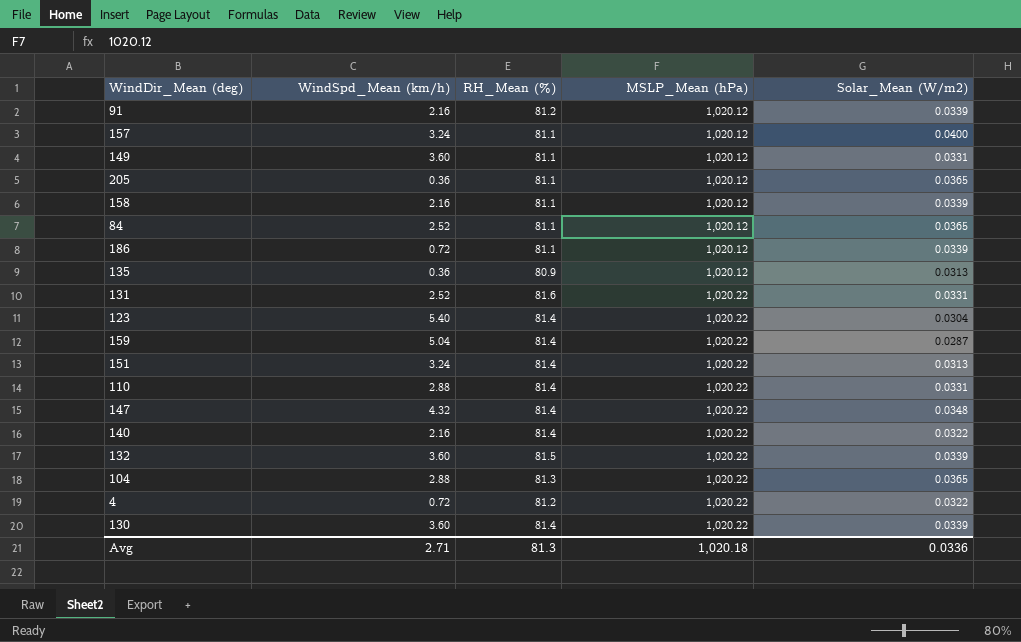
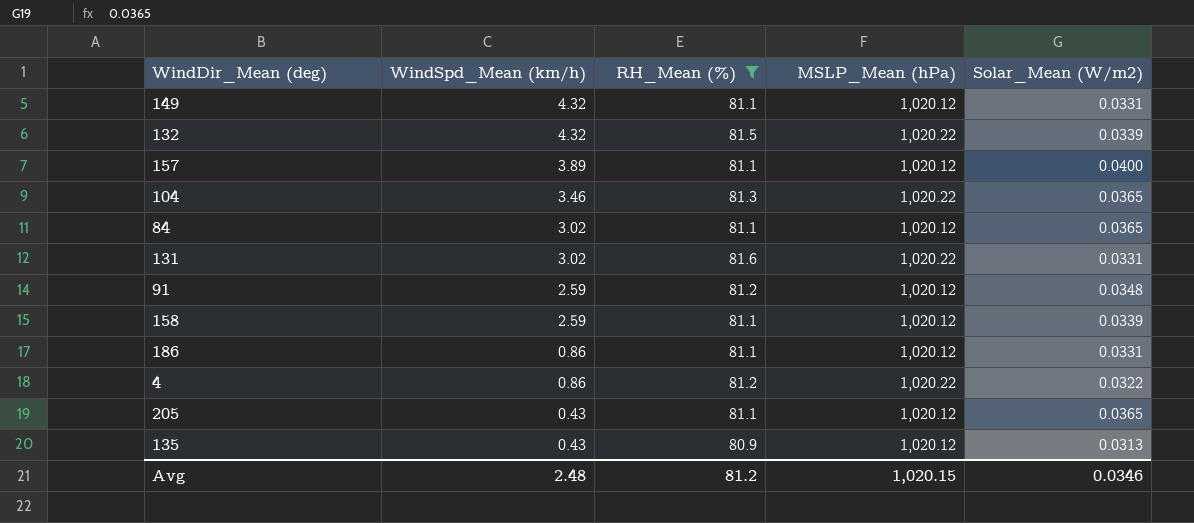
filter: none -> RH_Mean (%) != 81.4
row order: MSLP_Mean (hPa) ascending -> WindSpd_Mean (km/h) descending
149 | WindSpd_Mean (km/h): 3.60 -> 4.32
132 | WindSpd_Mean (km/h): 3.60 -> 4.32
157 | WindSpd_Mean (km/h): 3.24 -> 3.89
104 | WindSpd_Mean (km/h): 2.88 -> 3.46
84 | WindSpd_Mean (km/h): 2.52 -> 3.02
131 | WindSpd_Mean (km/h): 2.52 -> 3.02
91 | WindSpd_Mean (km/h): 2.16 -> 2.59
91 | Solar_Mean (W/m2): 0.0339 -> 0.0348
158 | WindSpd_Mean (km/h): 2.16 -> 2.59
186 | WindSpd_Mean (km/h): 0.72 -> 0.86
186 | Solar_Mean (W/m2): 0.0339 -> 0.0331
4 | WindSpd_Mean (km/h): 0.72 -> 0.86
205 | WindSpd_Mean (km/h): 0.36 -> 0.43
135 | WindSpd_Mean (km/h): 0.36 -> 0.43
Avg | WindSpd_Mean (km/h): 2.71 -> 2.48
Avg | RH_Mean (%): 81.3 -> 81.2
Avg | MSLP_Mean (hPa): 1,020.18 -> 1,020.15
Avg | Solar_Mean (W/m2): 0.0336 -> 0.0346

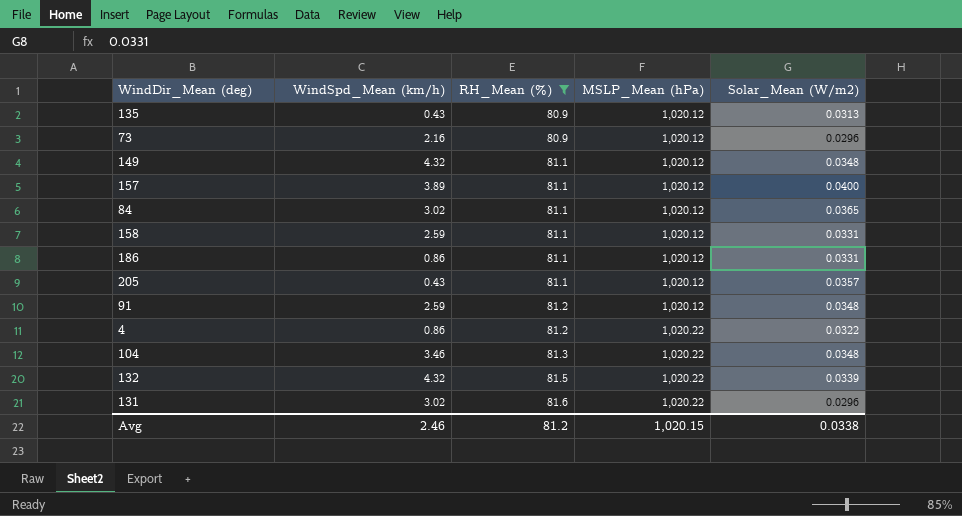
row order: WindSpd_Mean (km/h) descending -> RH_Mean (%) ascending
row 73: none -> 2.16 | 80.9 | 1,020.12 | 0.0296
149 | Solar_Mean (W/m2): 0.0331 -> 0.0348
158 | Solar_Mean (W/m2): 0.0339 -> 0.0331
205 | Solar_Mean (W/m2): 0.0365 -> 0.0357
104 | Solar_Mean (W/m2): 0.0365 -> 0.0348
131 | Solar_Mean (W/m2): 0.0331 -> 0.0296
Avg | WindSpd_Mean (km/h): 2.48 -> 2.46
Avg | Solar_Mean (W/m2): 0.0346 -> 0.0338

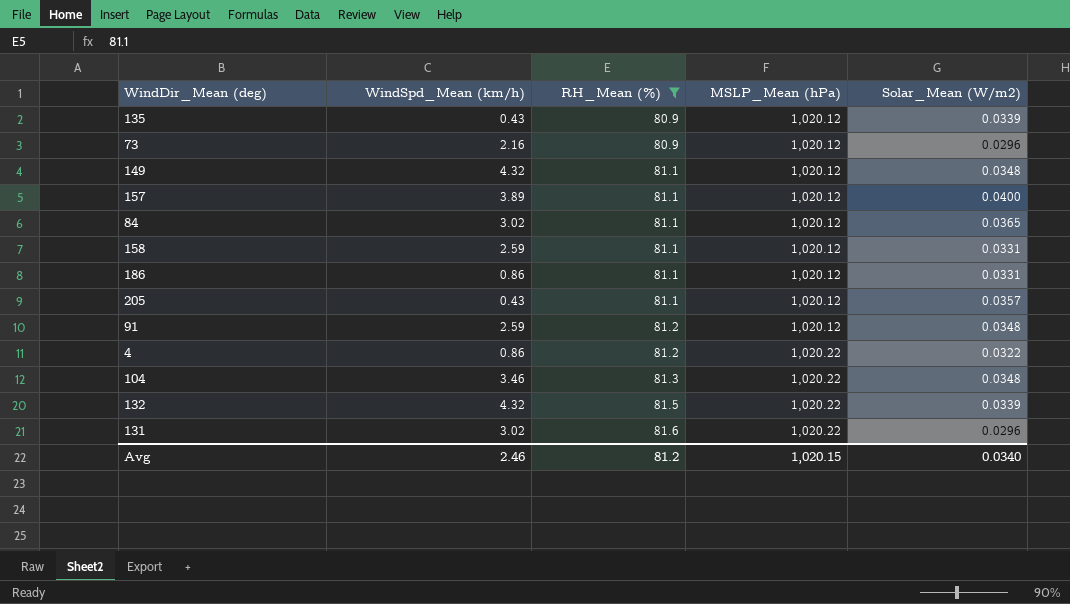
135 | Solar_Mean (W/m2): 0.0313 -> 0.0339
Avg | Solar_Mean (W/m2): 0.0338 -> 0.0340

